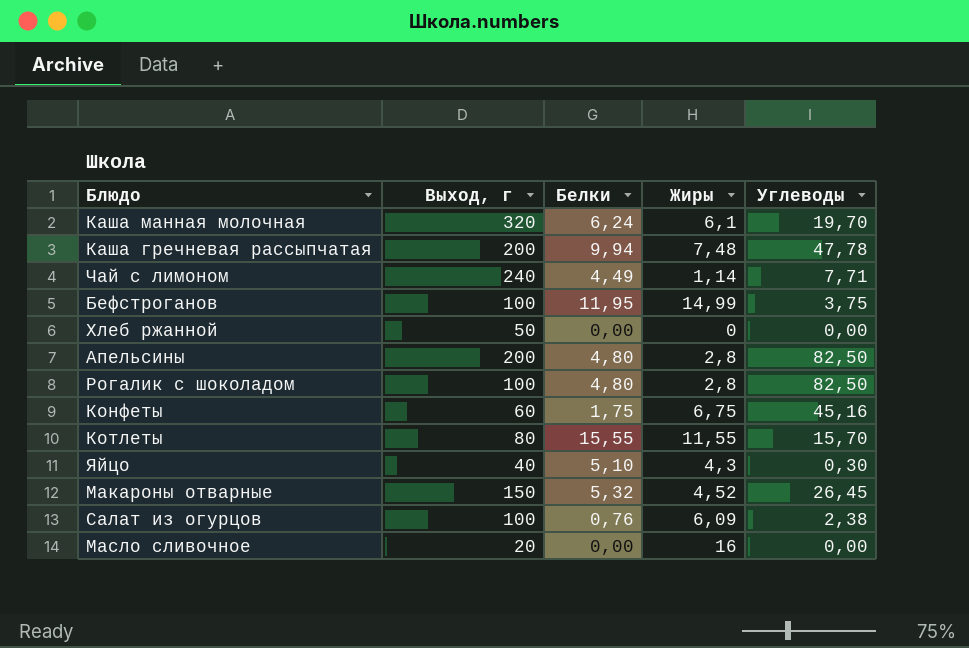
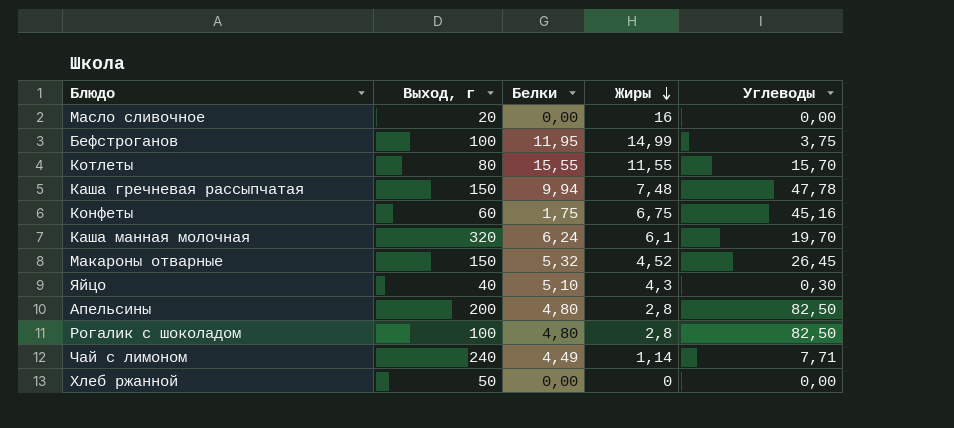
row order: none -> Жиры descending
row Салат из огурцов: 100 | 0,76 | 6,09 | 2,38 -> none
Каша гречневая рассыпчатая | Выход, г: 200 -> 150

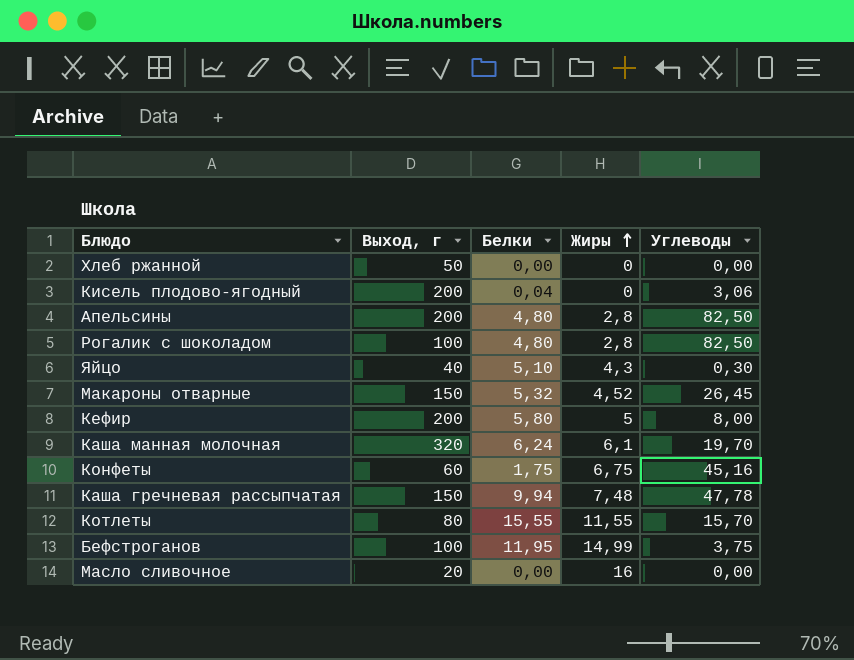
row order: Жиры descending -> Жиры ascending
row Чай с лимоном: 240 | 4,49 | 1,14 | 7,71 -> none
row Кисель плодово-ягодный: none -> 200 | 0,04 | 0 | 3,06
row Кефир: none -> 200 | 5,80 | 5 | 8,00

